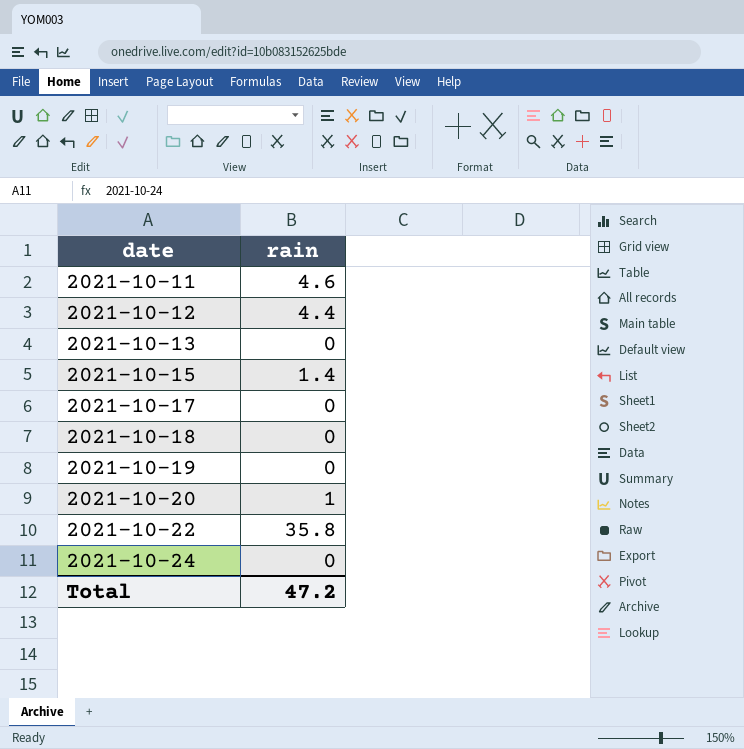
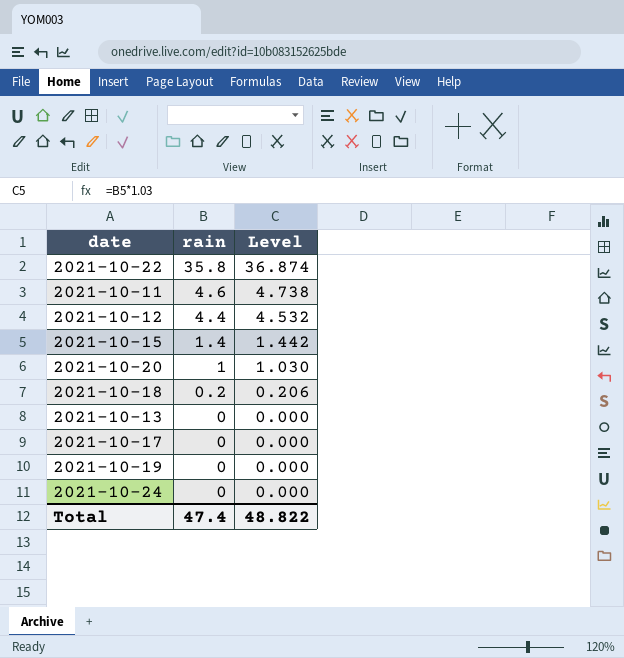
row order: date ascending -> rain descending
column Level | formula: none -> [rain] * 1.03
2021-10-18 | rain: 0 -> 0.2
Total | rain: 47.2 -> 47.4

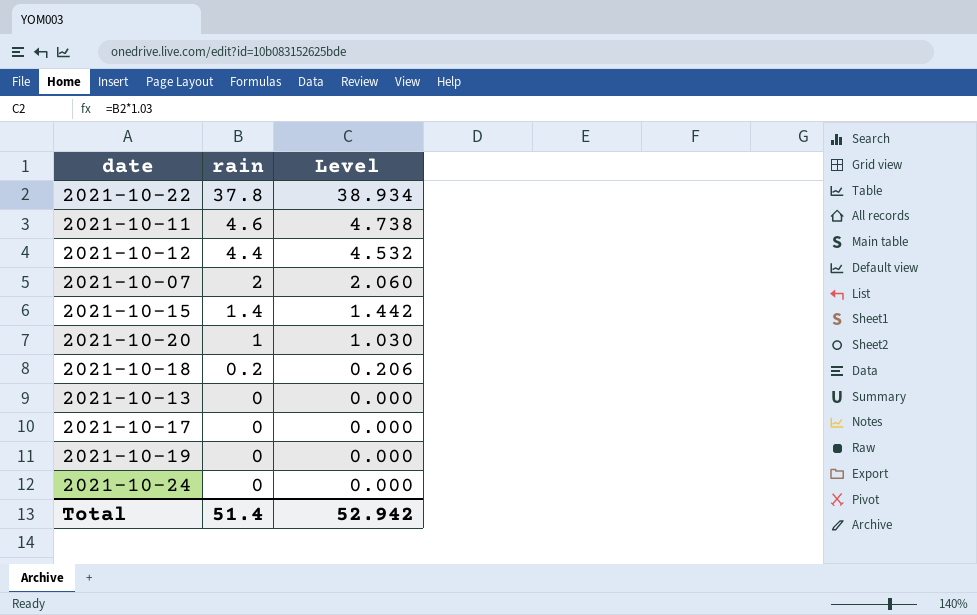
2021-10-22 | rain: 35.8 -> 37.8
2021-10-22 | Level: 36.874 -> 38.934
row 2021-10-07: none -> 2 | 2.060
Total | rain: 47.4 -> 51.4
Total | Level: 48.822 -> 52.942

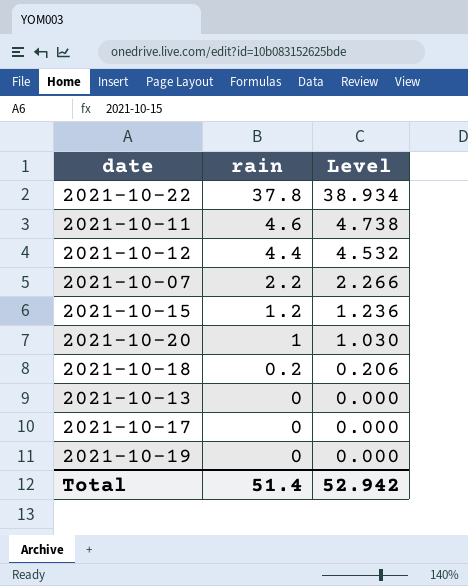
row 2021-10-24: 0 | 0.000 -> none
2021-10-07 | rain: 2 -> 2.2
2021-10-07 | Level: 2.060 -> 2.266
2021-10-15 | rain: 1.4 -> 1.2
2021-10-15 | Level: 1.442 -> 1.236

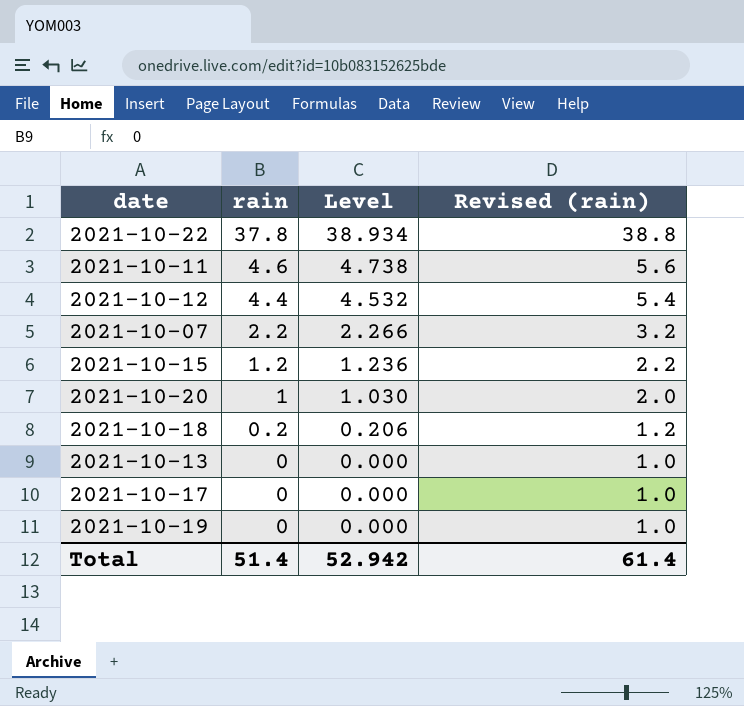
column Revised (rain) | formula: none -> [rain] + 1

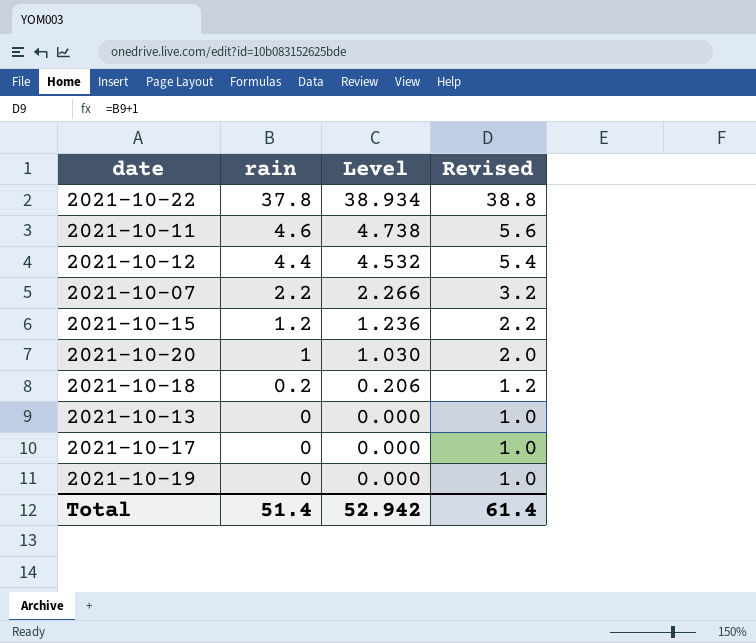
column name: Revised (rain) -> Revised

